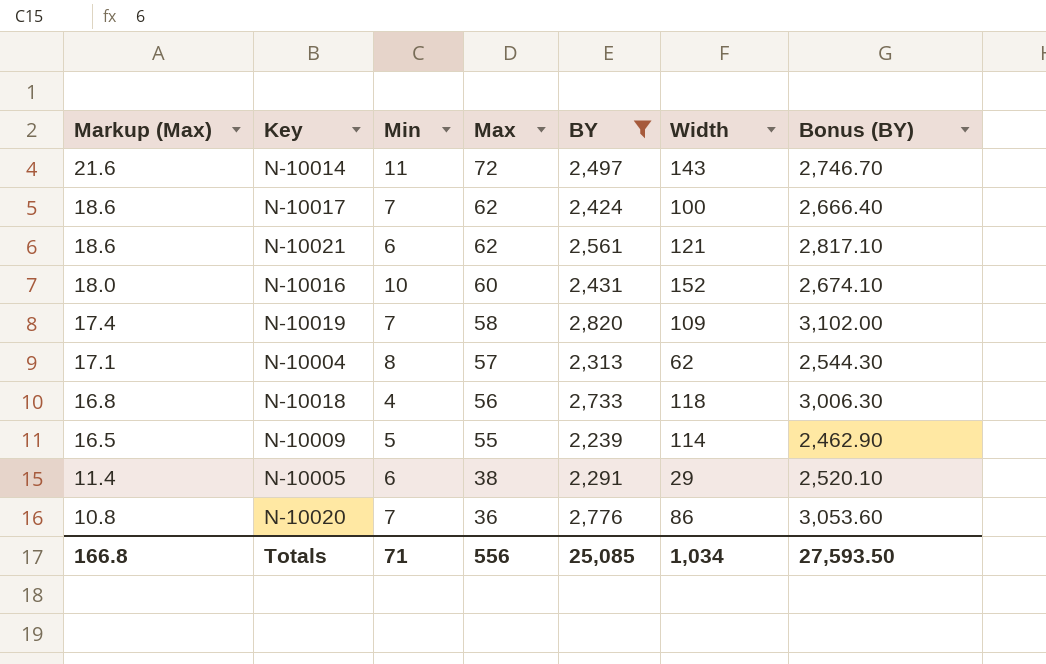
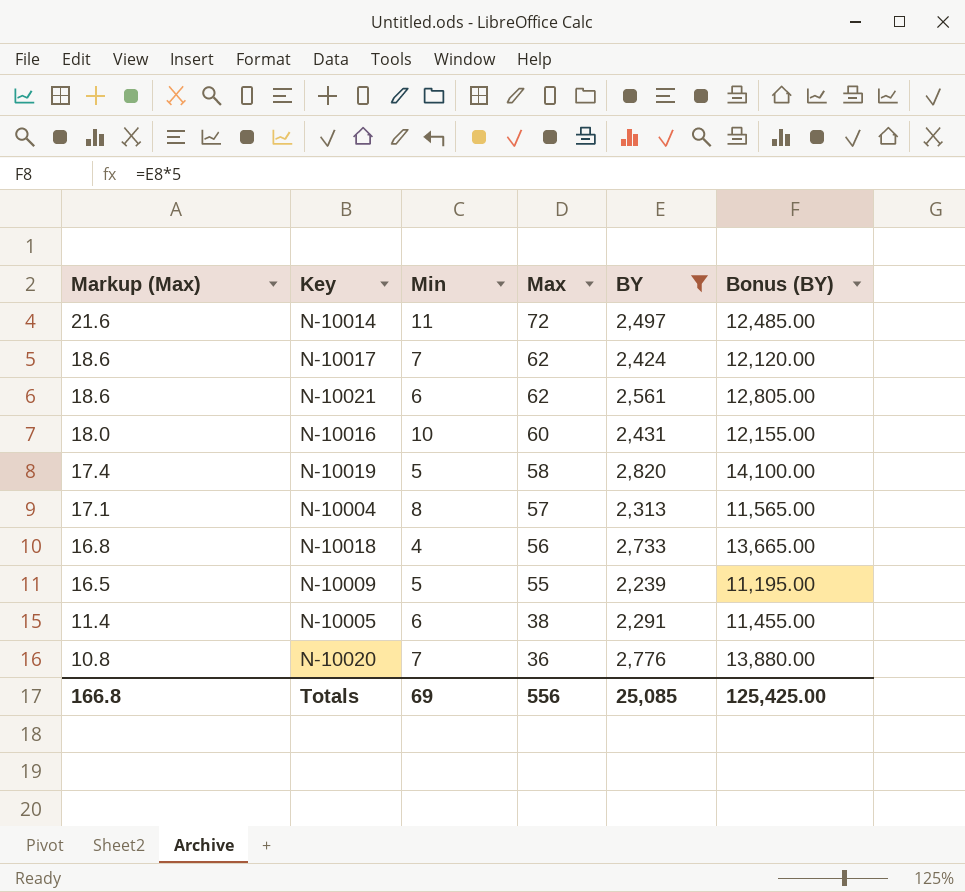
column Width | position: 6 -> none
column Bonus (BY) | formula: [BY] * 1.1 -> [BY] * 5
N-10019 | Min: 7 -> 5
Totals | Min: 71 -> 69
Totals | Bonus (BY): 27,593.50 -> 125,425.00

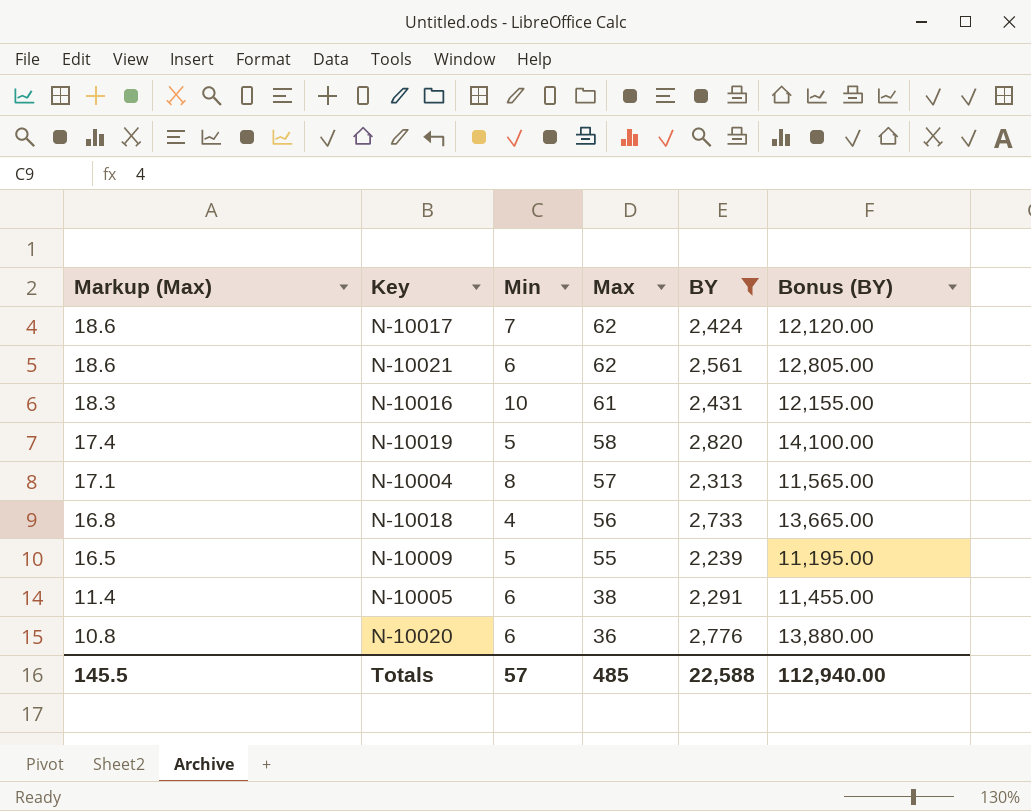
row N-10014: 21.6 | 11 | 72 | 2,497 | 12,485.00 -> none
N-10016 | Markup (Max): 18.0 -> 18.3
N-10016 | Max: 60 -> 61
N-10020 | Min: 7 -> 6
Totals | Markup (Max): 166.8 -> 145.5
Totals | Min: 69 -> 57
Totals | Max: 556 -> 485
Totals | BY: 25,085 -> 22,588
Totals | Bonus (BY): 125,425.00 -> 112,940.00

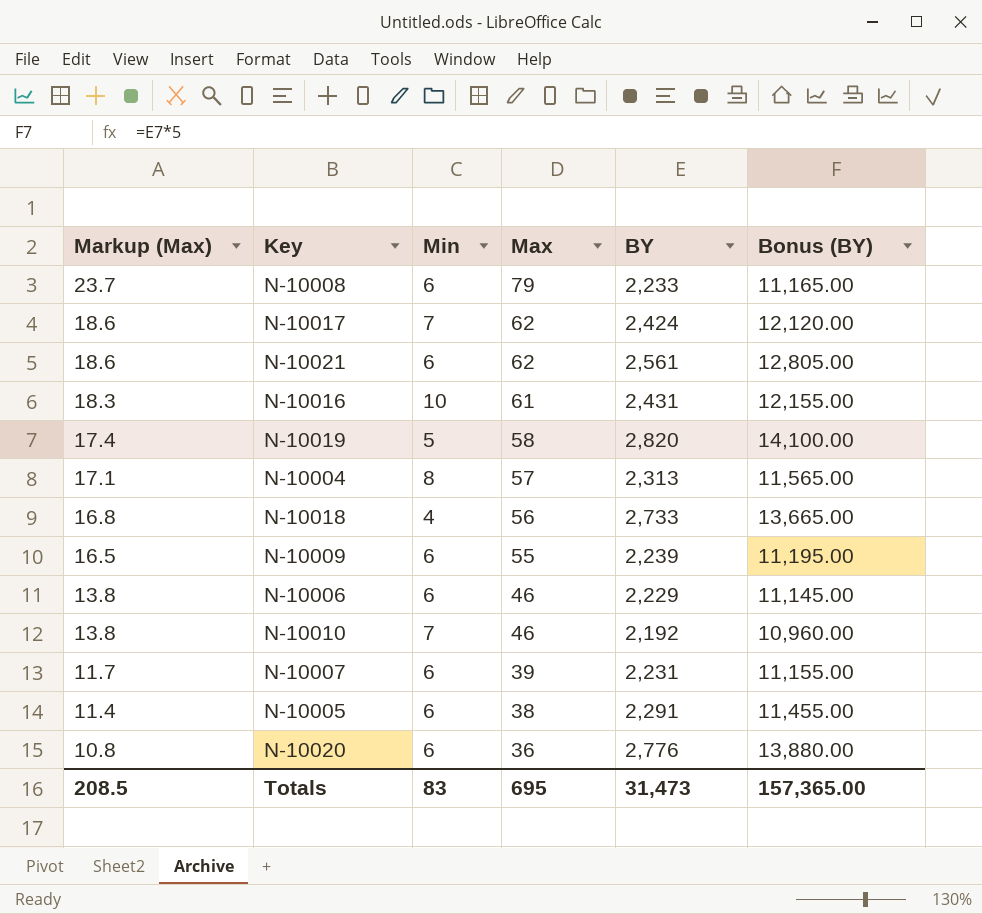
filter: BY >= 2,239 -> none
N-10009 | Min: 5 -> 6
Totals | Markup (Max): 145.5 -> 208.5
Totals | Min: 57 -> 83
Totals | Max: 485 -> 695
Totals | BY: 22,588 -> 31,473
Totals | Bonus (BY): 112,940.00 -> 157,365.00

